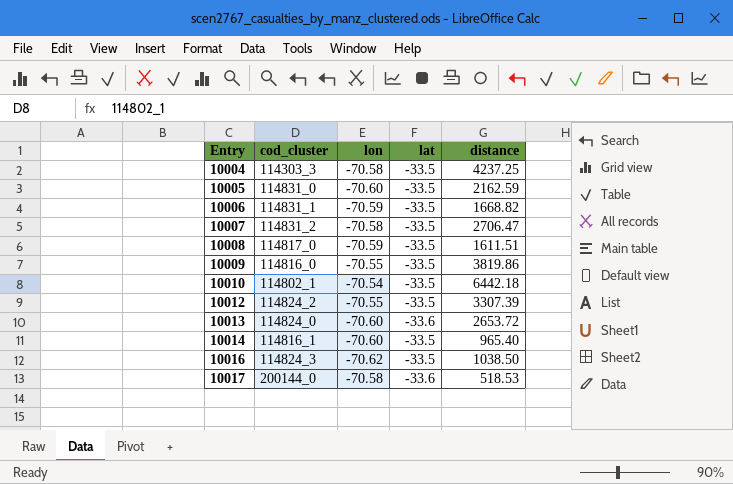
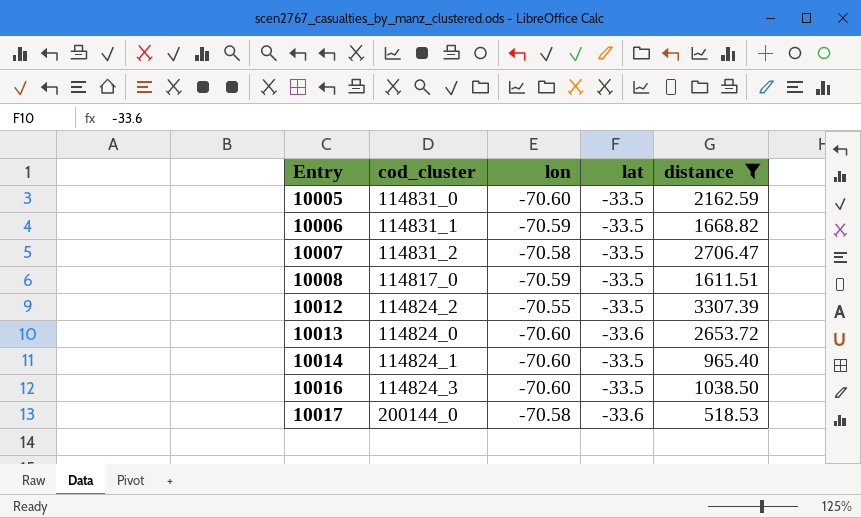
filter: none -> distance <= 3307.39
10014 | cod_cluster: 114816_1 -> 114824_1
10016 | lon: -70.62 -> -70.60

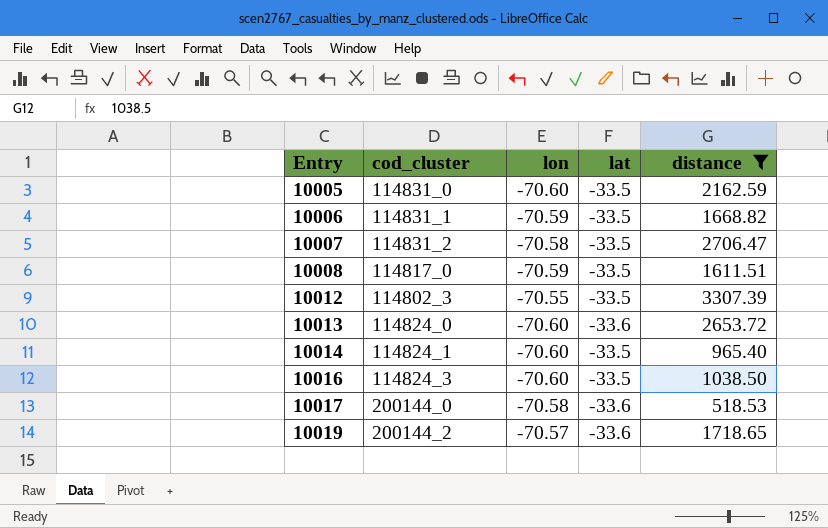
10012 | cod_cluster: 114824_2 -> 114802_3
row 10019: none -> 200144_2 | -70.57 | -33.6 | 1718.65

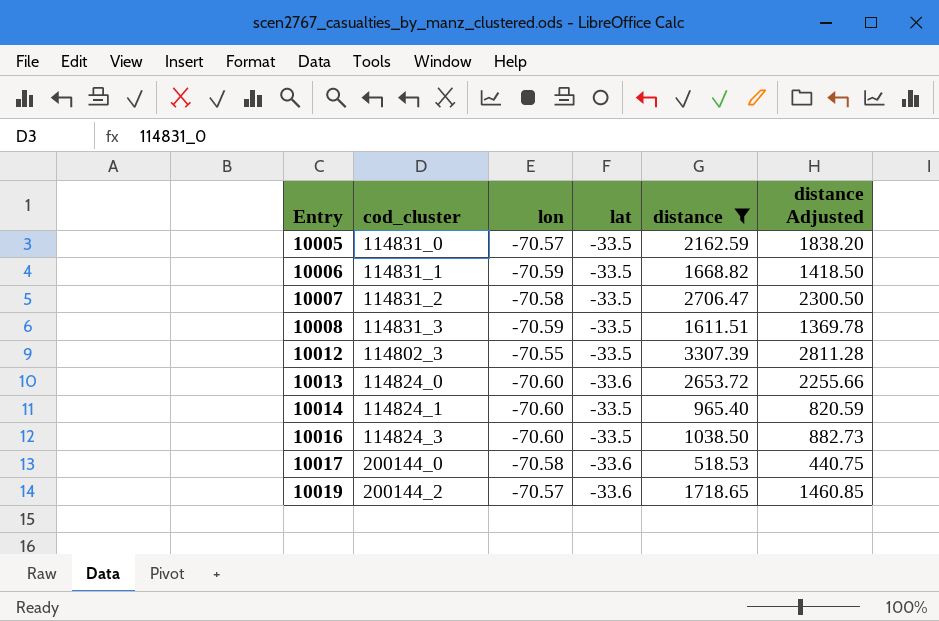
column distance Adjusted | formula: none -> [distance] * 0.85
10005 | lon: -70.60 -> -70.57
10008 | cod_cluster: 114817_0 -> 114831_3

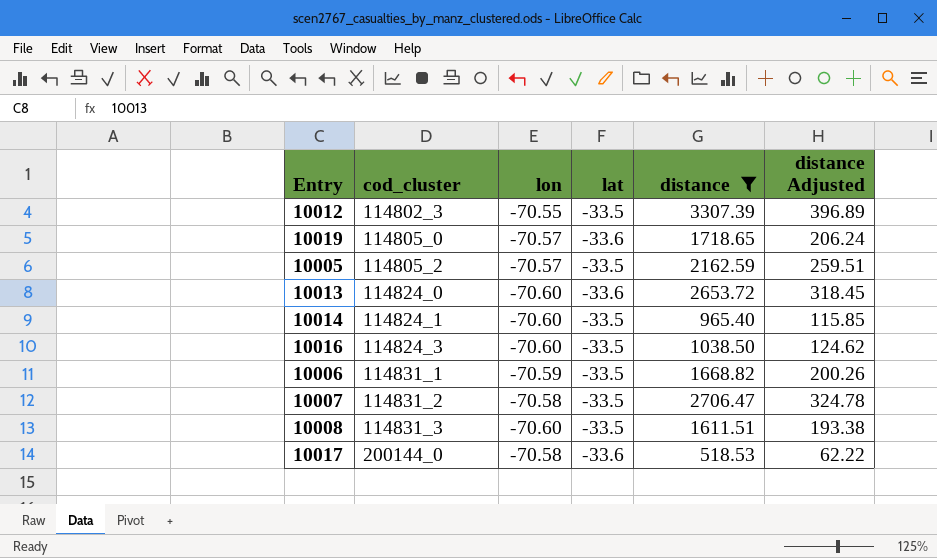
row order: Entry ascending -> cod_cluster ascending
column distance Adjusted | formula: [distance] * 0.85 -> [distance] * 0.12
10019 | cod_cluster: 200144_2 -> 114805_0
10005 | cod_cluster: 114831_0 -> 114805_2
10008 | lon: -70.59 -> -70.60

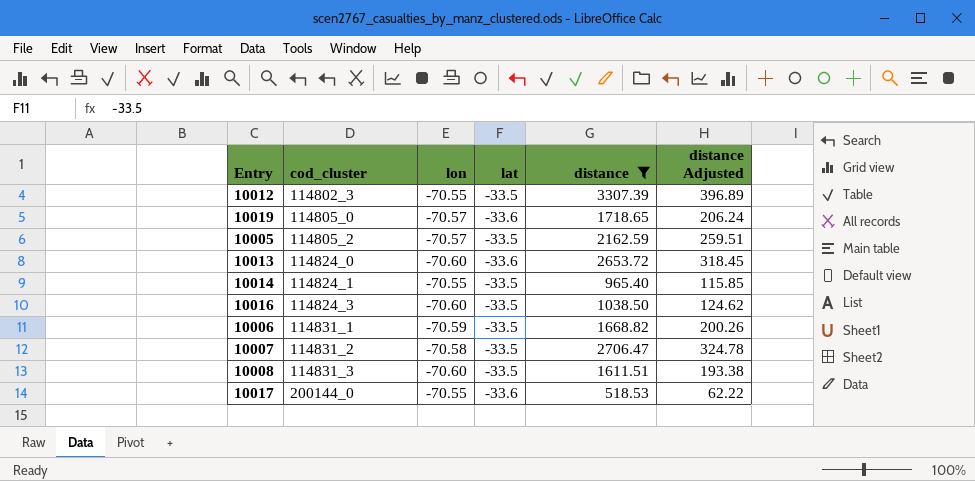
10014 | lon: -70.60 -> -70.55
10017 | lon: -70.58 -> -70.55

